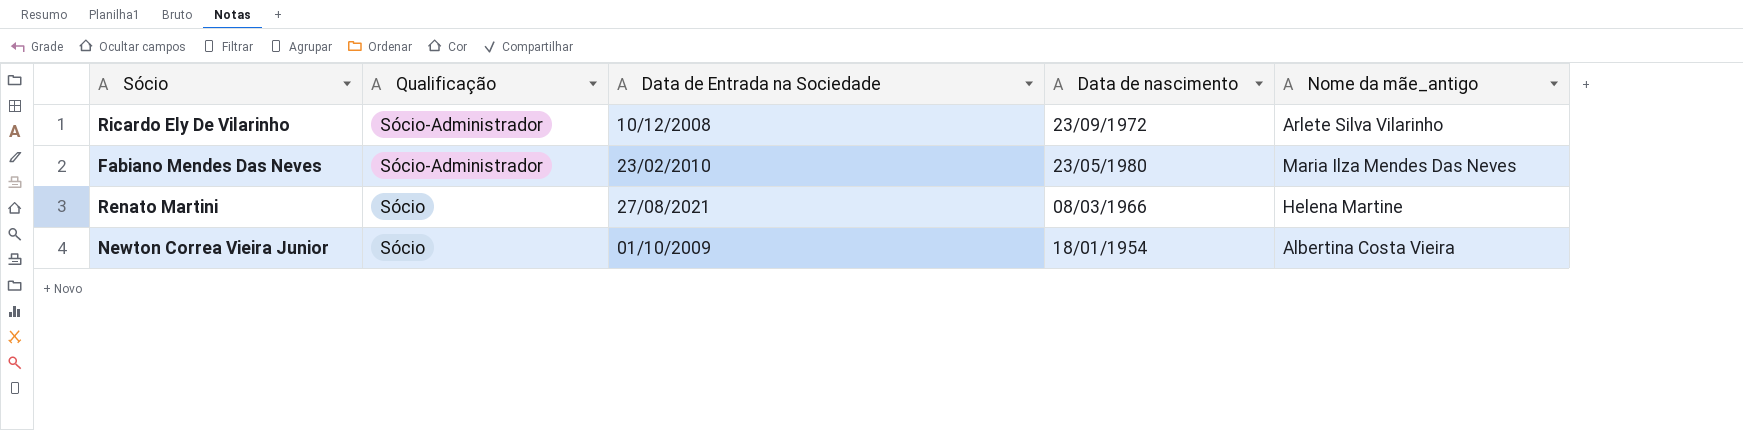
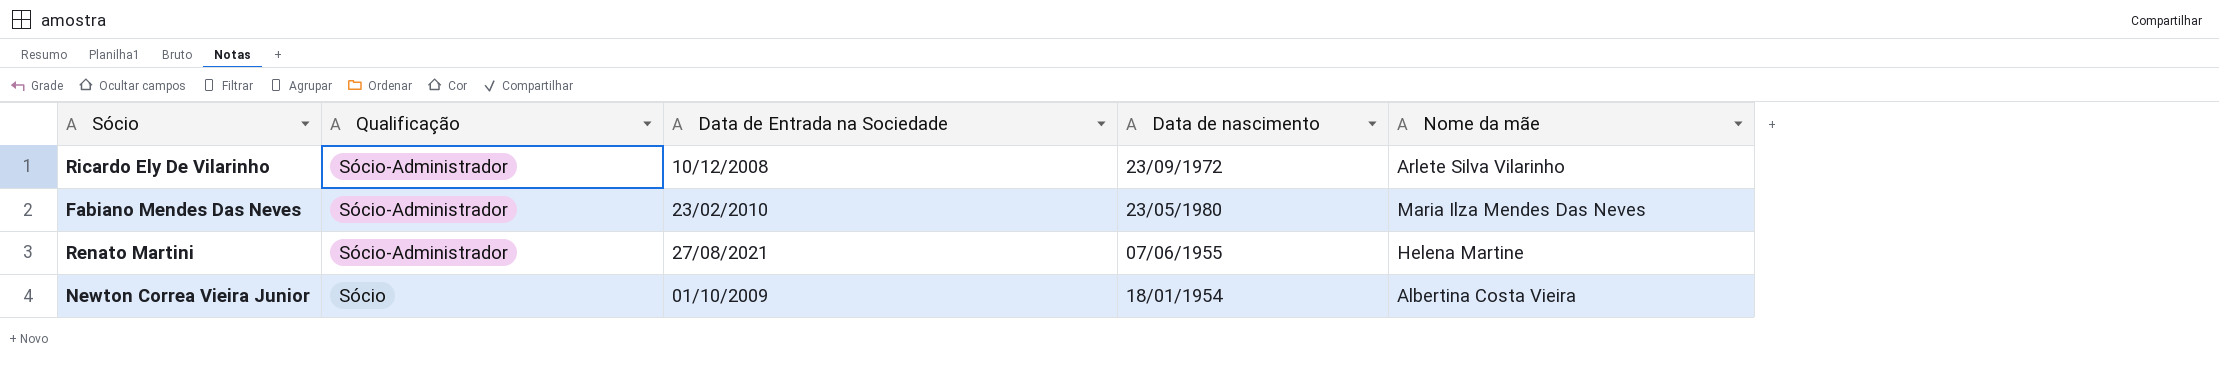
column name: Nome da mãe_antigo -> Nome da mãe
Renato Martini | Qualificação: Sócio -> Sócio-Administrador
Renato Martini | Data de nascimento: 08/03/1966 -> 07/06/1955

